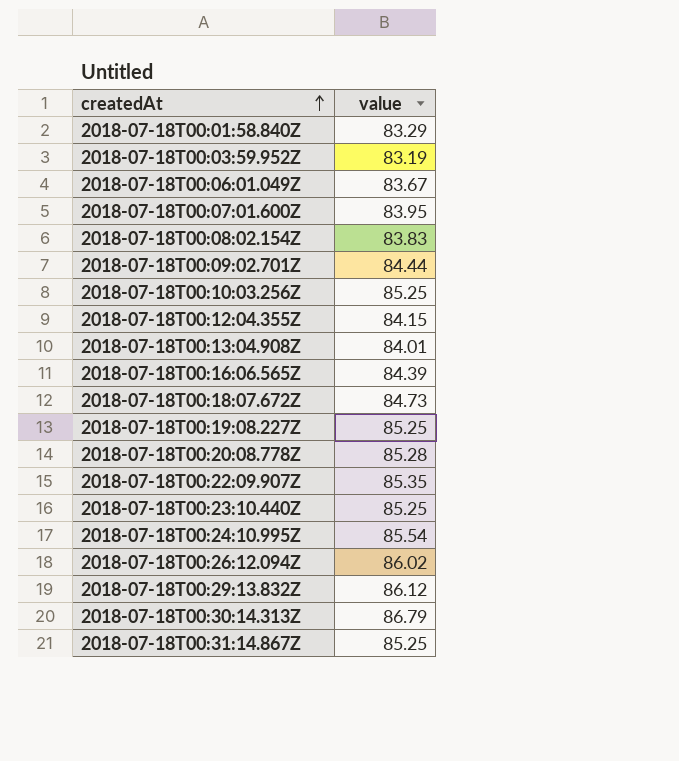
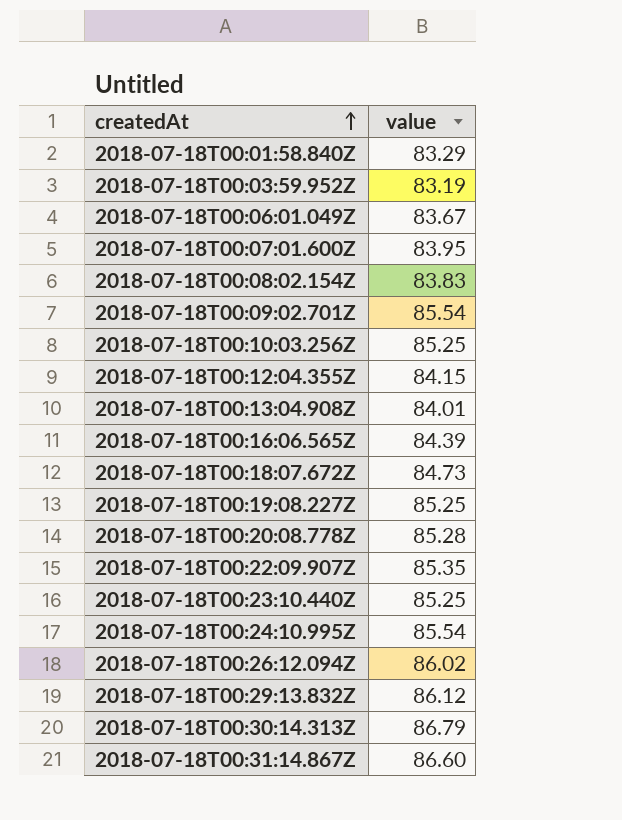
2018-07-18T00:09:02.701Z | value: 84.44 -> 85.54
2018-07-18T00:31:14.867Z | value: 85.25 -> 86.60

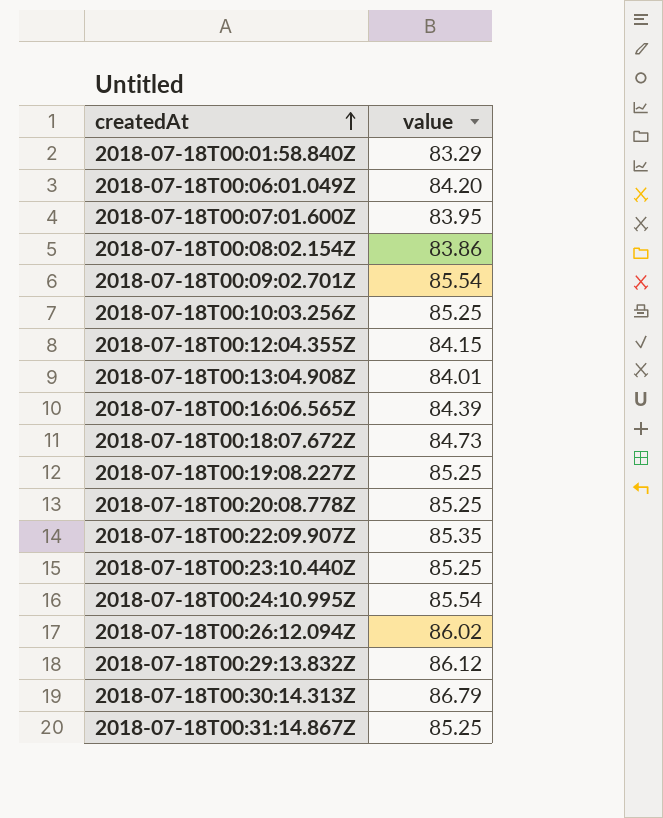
row 2018-07-18T00:03:59.952Z: 83.19 -> none
2018-07-18T00:06:01.049Z | value: 83.67 -> 84.20
2018-07-18T00:08:02.154Z | value: 83.83 -> 83.86
2018-07-18T00:20:08.778Z | value: 85.28 -> 85.25
2018-07-18T00:31:14.867Z | value: 86.60 -> 85.25

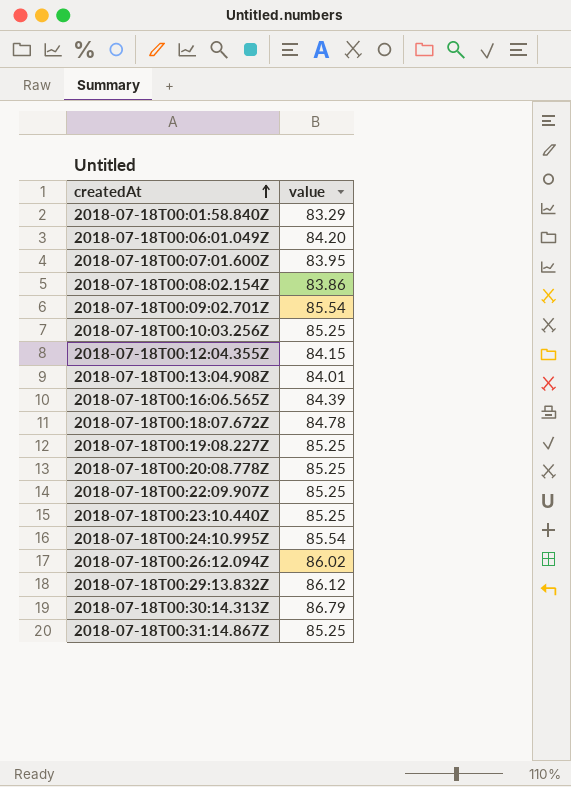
2018-07-18T00:18:07.672Z | value: 84.73 -> 84.78
2018-07-18T00:22:09.907Z | value: 85.35 -> 85.25

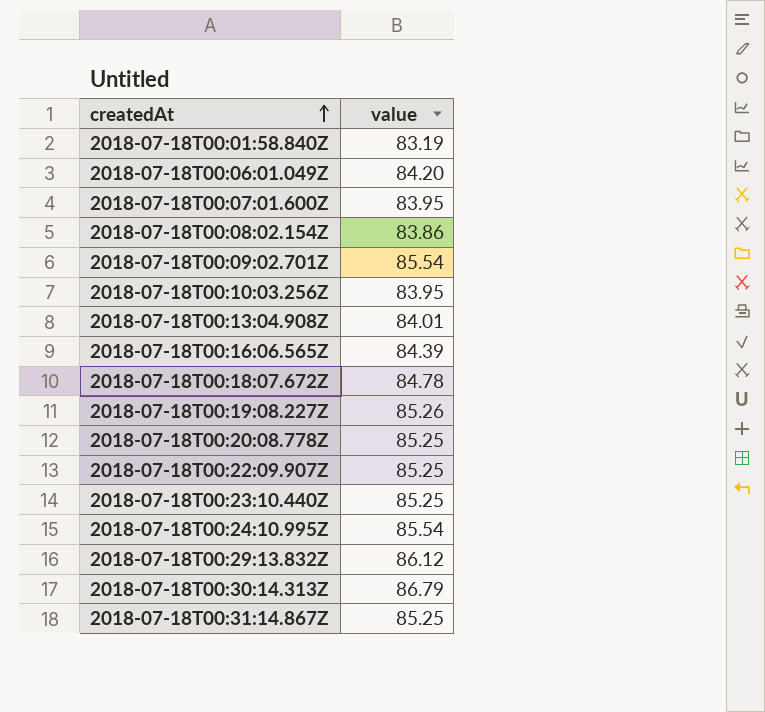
row 2018-07-18T00:12:04.355Z: 84.15 -> none
row 2018-07-18T00:26:12.094Z: 86.02 -> none
2018-07-18T00:01:58.840Z | value: 83.29 -> 83.19
2018-07-18T00:10:03.256Z | value: 85.25 -> 83.95
2018-07-18T00:19:08.227Z | value: 85.25 -> 85.26

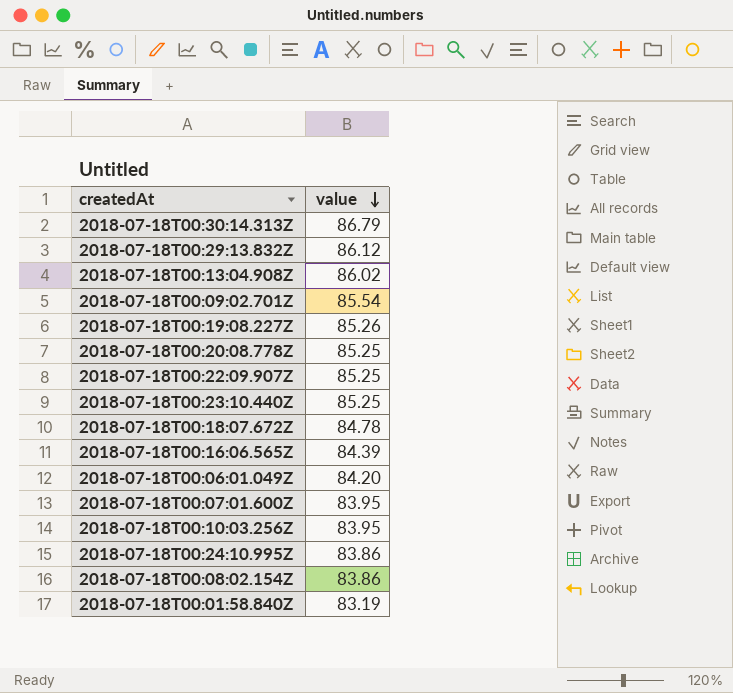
row order: createdAt ascending -> value descending
row 2018-07-18T00:31:14.867Z: 85.25 -> none
2018-07-18T00:13:04.908Z | value: 84.01 -> 86.02
2018-07-18T00:24:10.995Z | value: 85.54 -> 83.86

